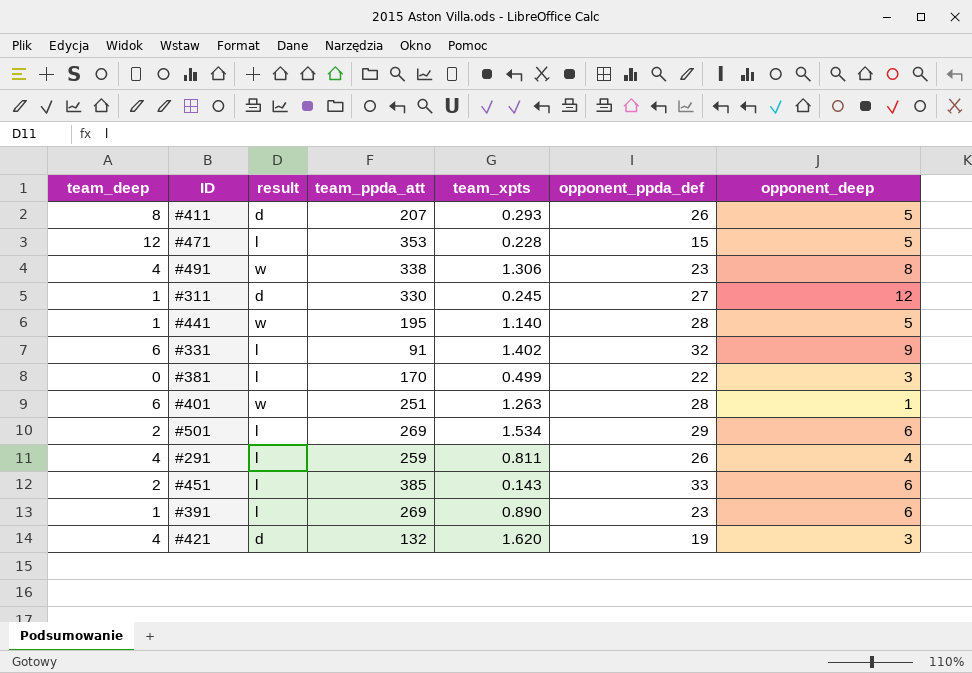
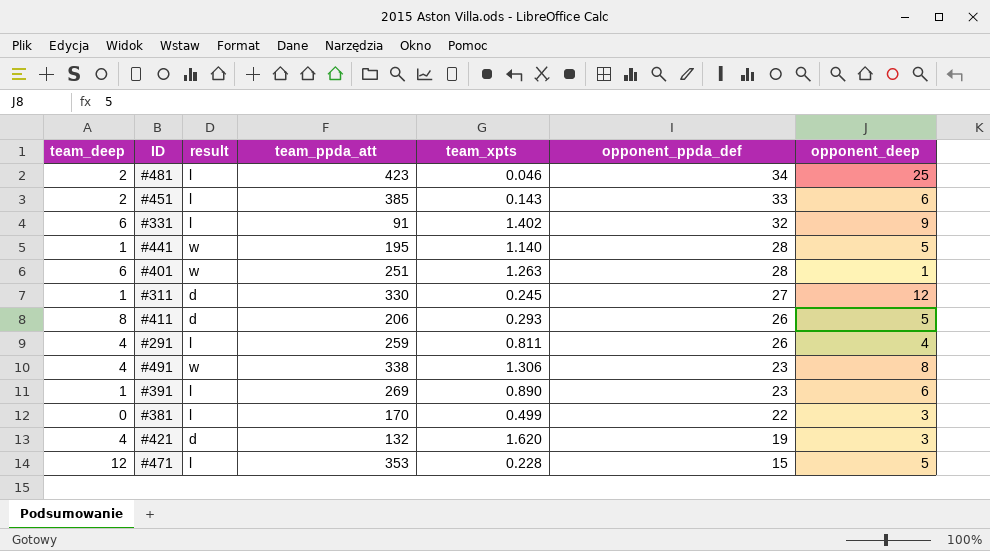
row order: none -> opponent_ppda_def descending
row #501: 2 | l | 269 | 1.534 | 29 | 6 -> none
row #481: none -> 2 | l | 423 | 0.046 | 34 | 25
#411 | team_ppda_att: 207 -> 206

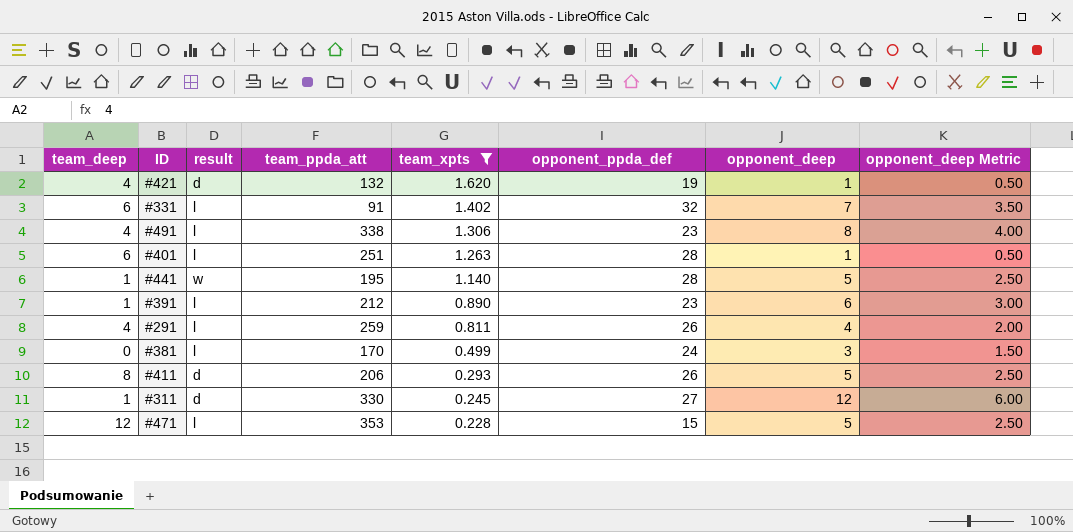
filter: none -> team_xpts >= 0.228
row order: opponent_ppda_def descending -> team_xpts descending
column opponent_deep Metric | formula: none -> [opponent_deep] * 0.5
#421 | opponent_deep: 3 -> 1
#331 | opponent_deep: 9 -> 7
#491 | result: w -> l
#401 | result: w -> l
#391 | team_ppda_att: 269 -> 212
#381 | opponent_ppda_def: 22 -> 24

